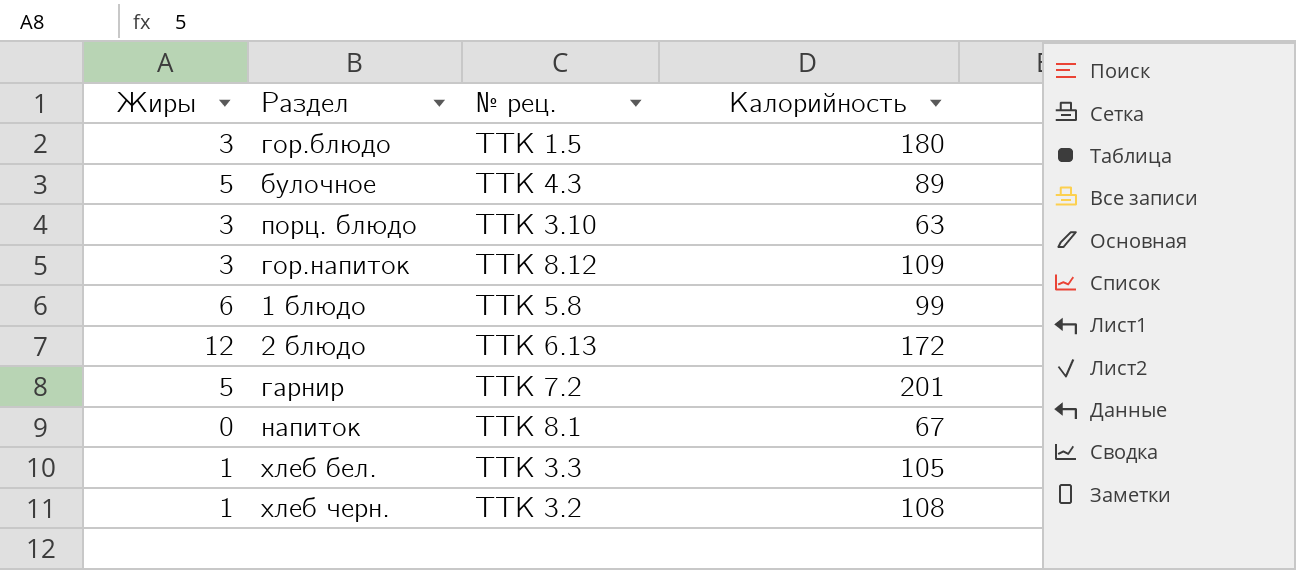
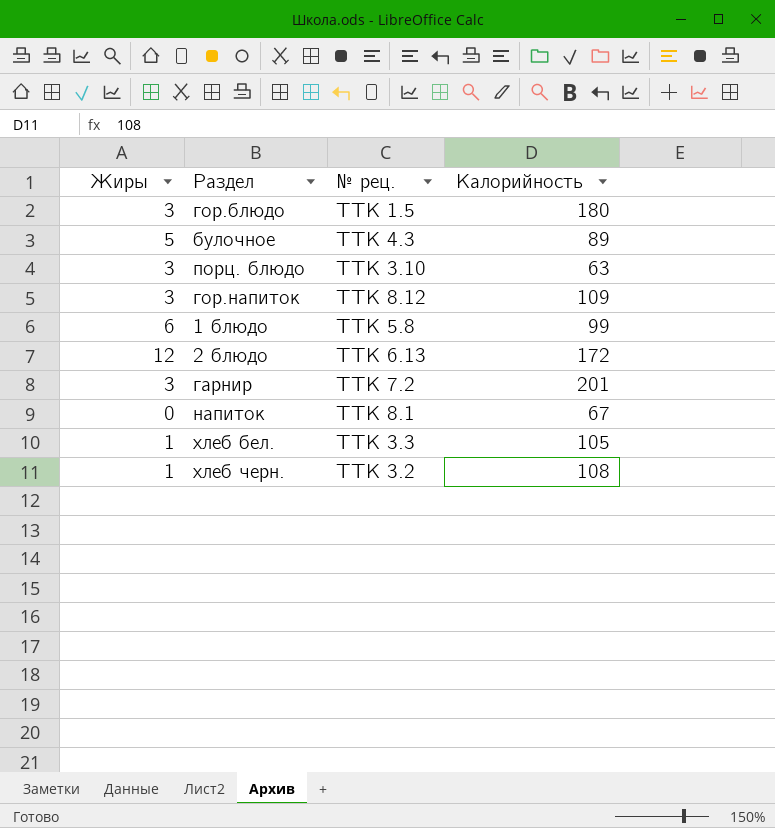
гарнир | Жиры: 5 -> 3

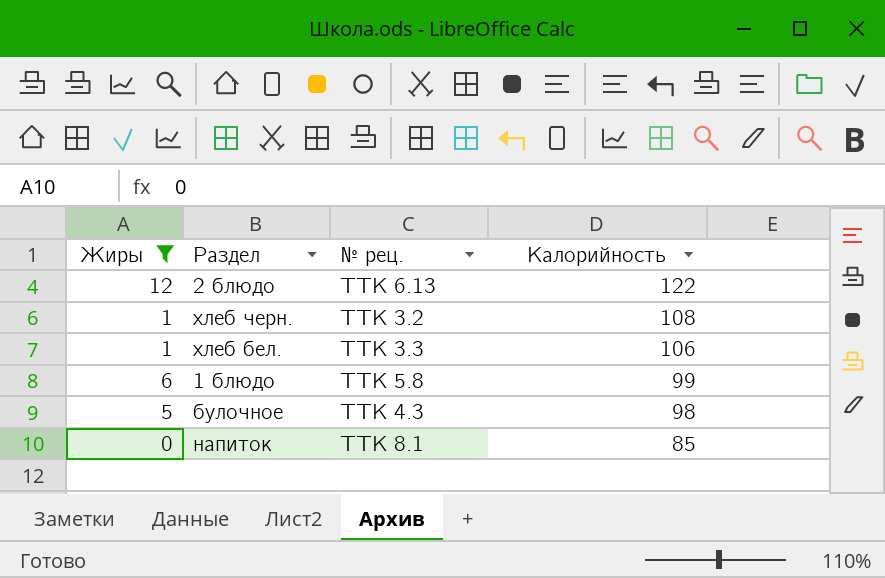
filter: none -> Жиры != 3
row order: none -> Калорийность descending
2 блюдо | Калорийность: 172 -> 122
хлеб бел. | Калорийность: 105 -> 106
булочное | Калорийность: 89 -> 98
напиток | Калорийность: 67 -> 85

